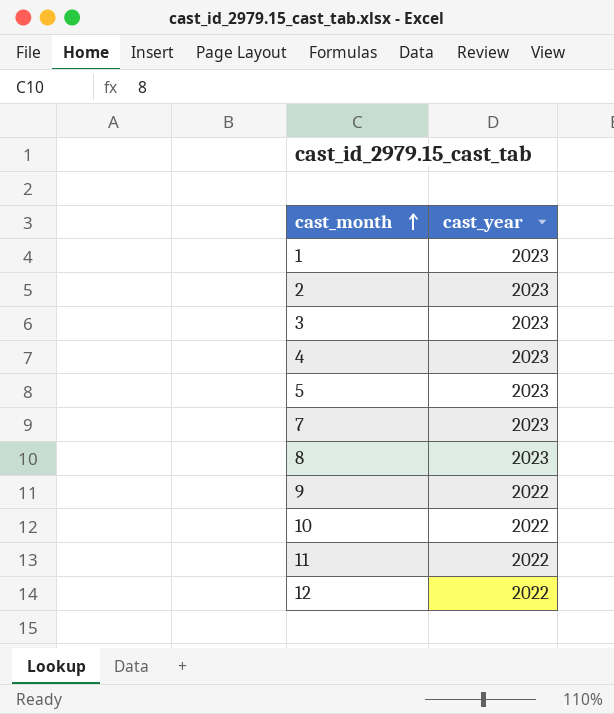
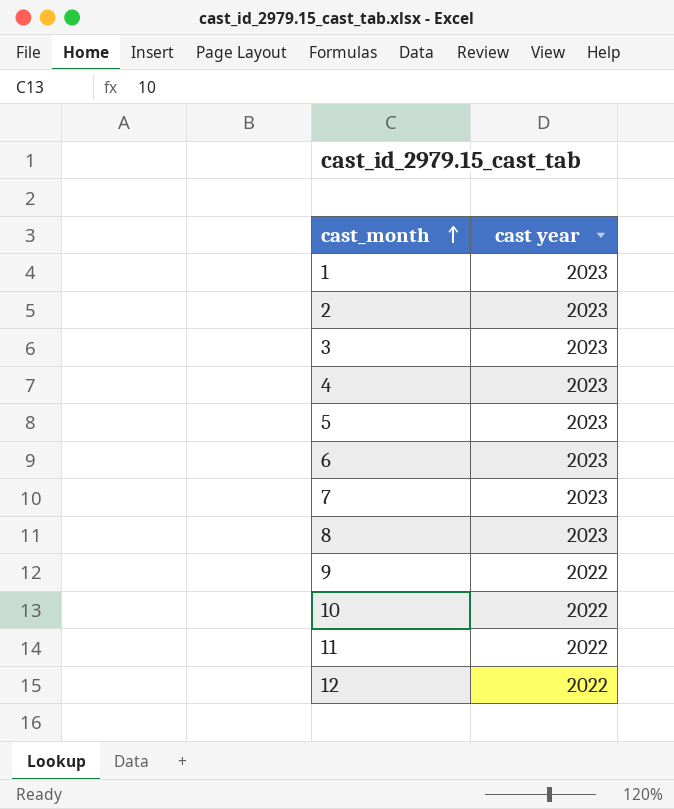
column name: cast_year -> cast year
row 6: none -> 2023

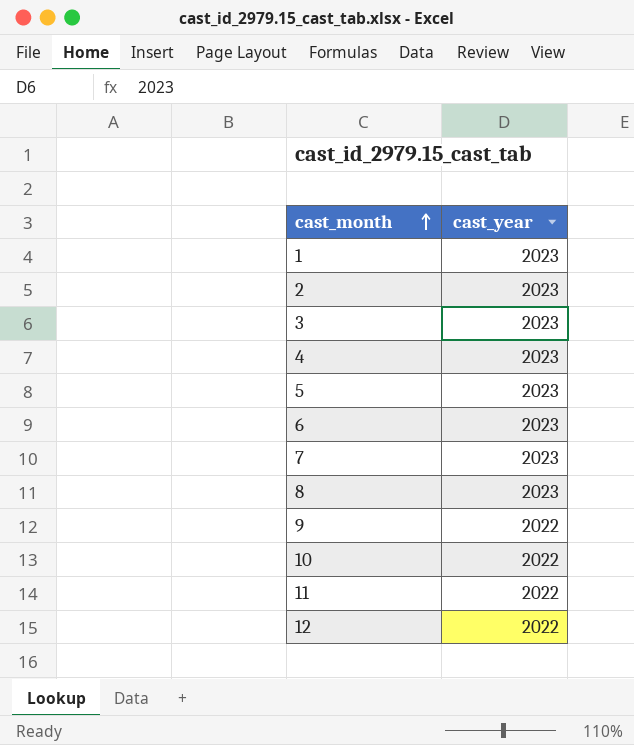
column name: cast year -> cast_year

